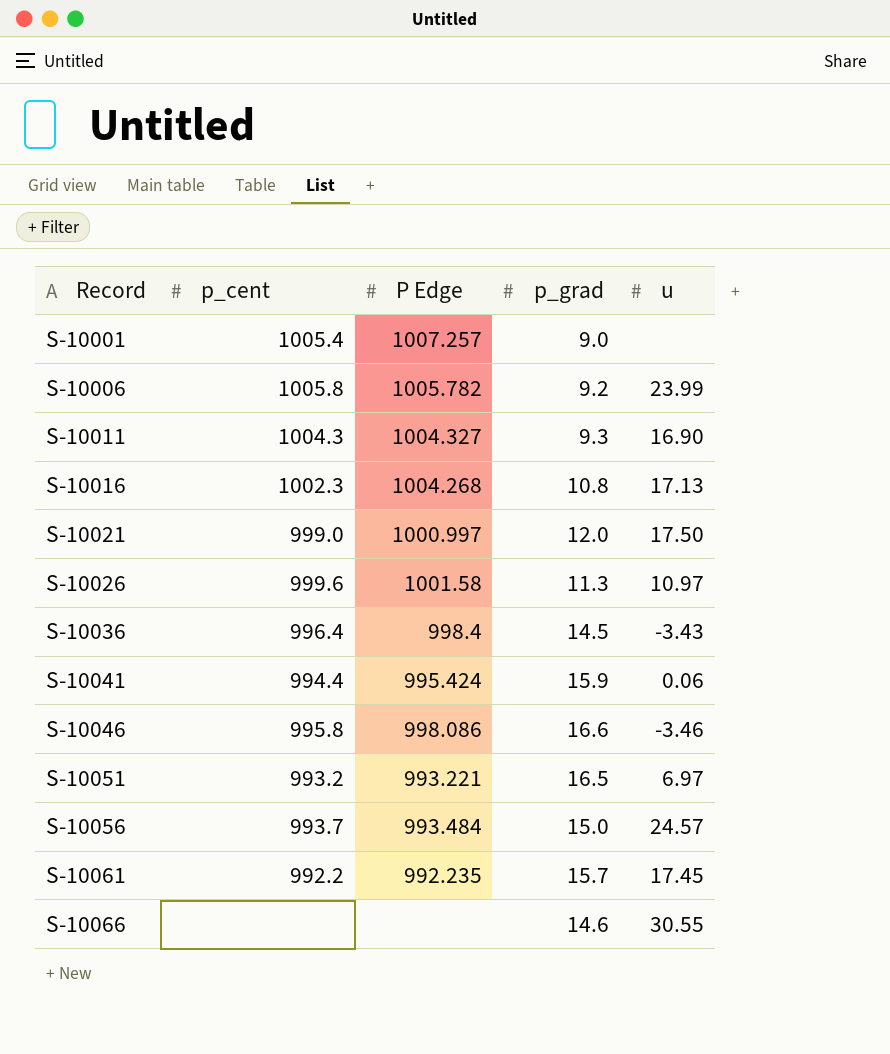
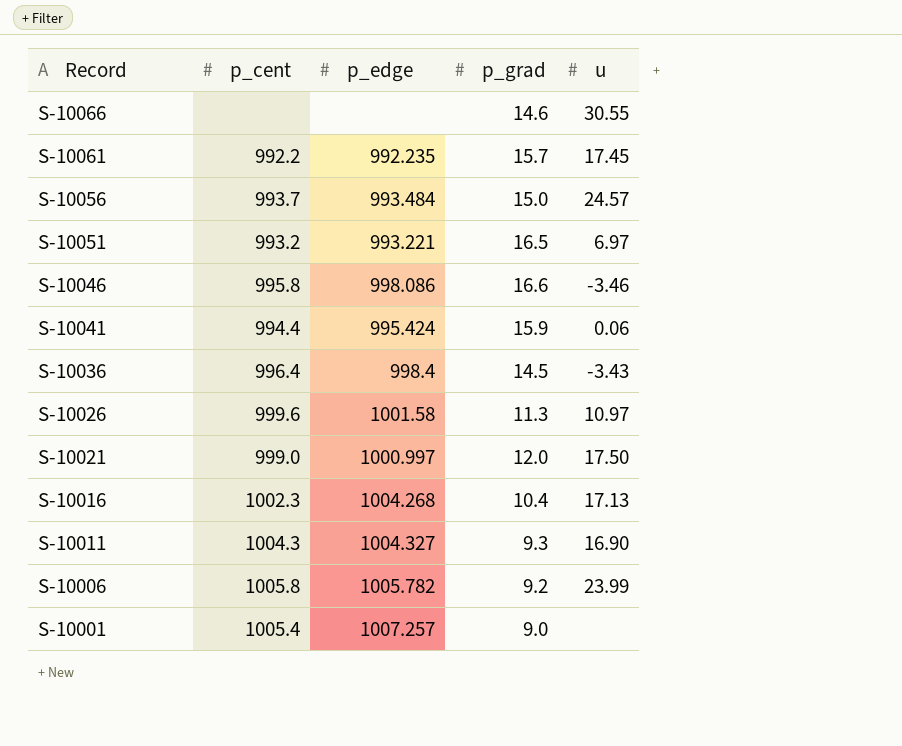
row order: Record ascending -> Record descending
column name: P Edge -> p_edge
S-10016 | p_grad: 10.8 -> 10.4

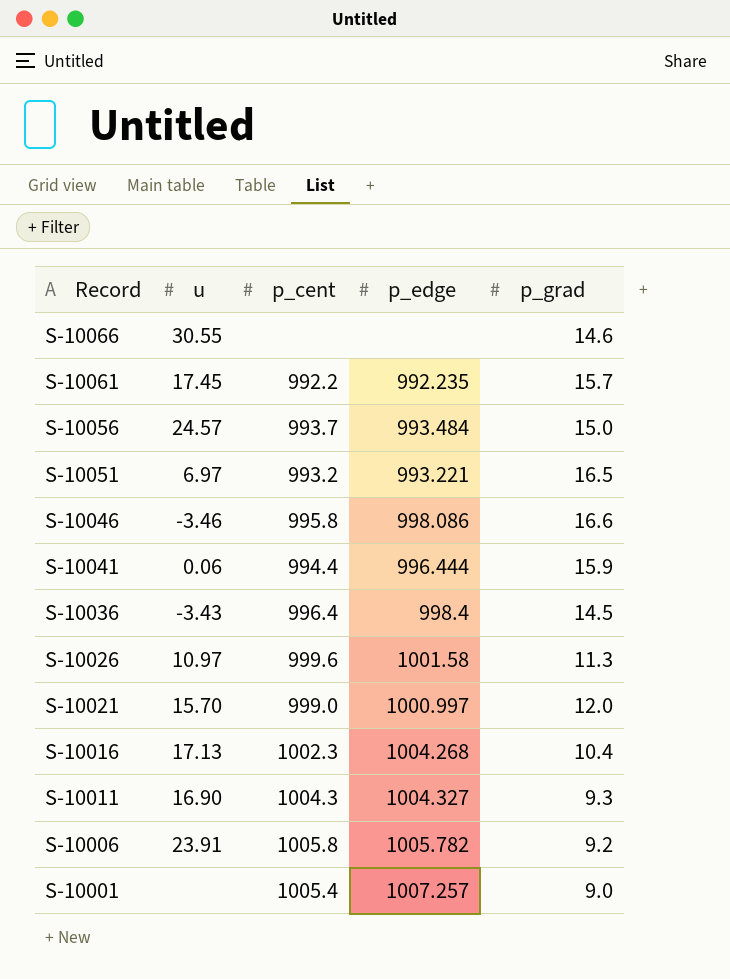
column u | position: 5 -> 2
S-10041 | p_edge: 995.424 -> 996.444
S-10021 | u: 17.50 -> 15.70
S-10006 | u: 23.99 -> 23.91

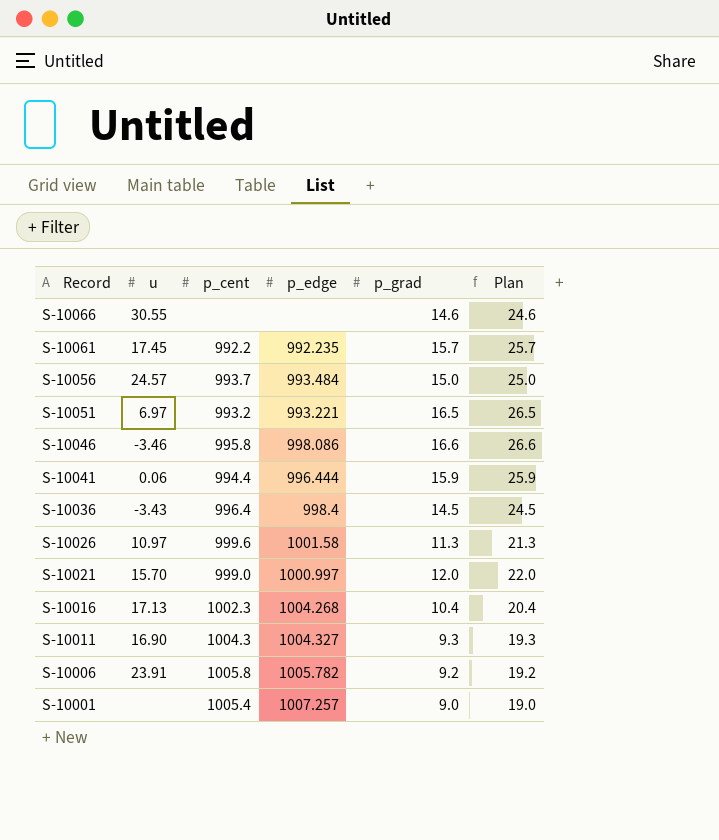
column Plan | formula: none -> [p_grad] + 10

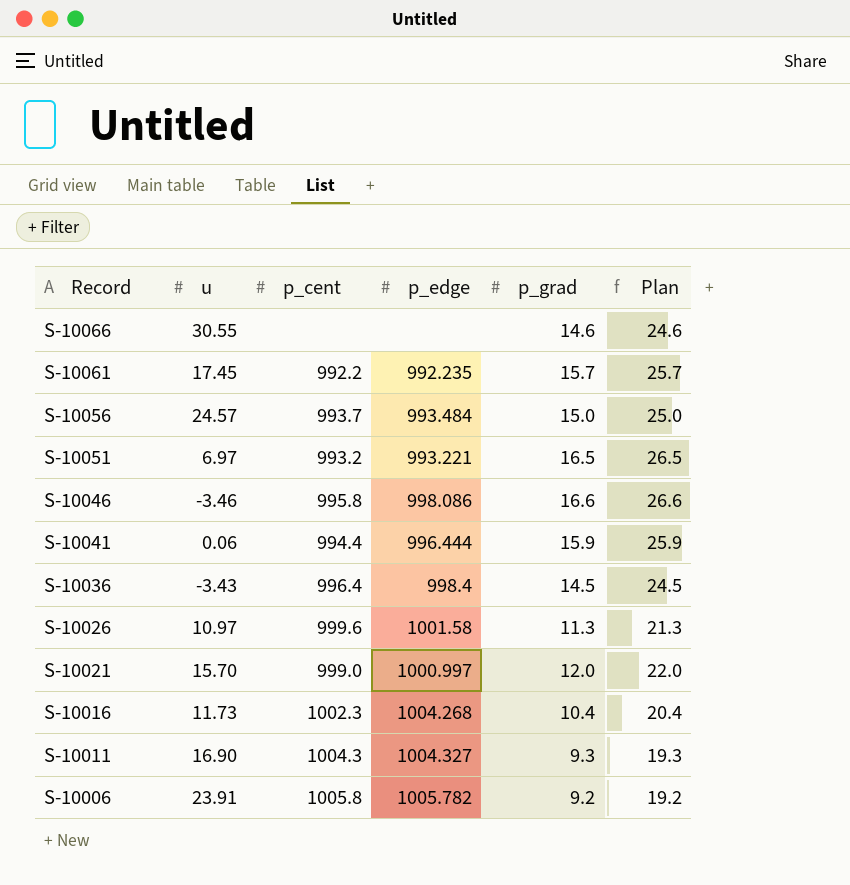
row S-10001: none | 1005.4 | 1007.257 | 9.0 | 19.0 -> none
S-10016 | u: 17.13 -> 11.73

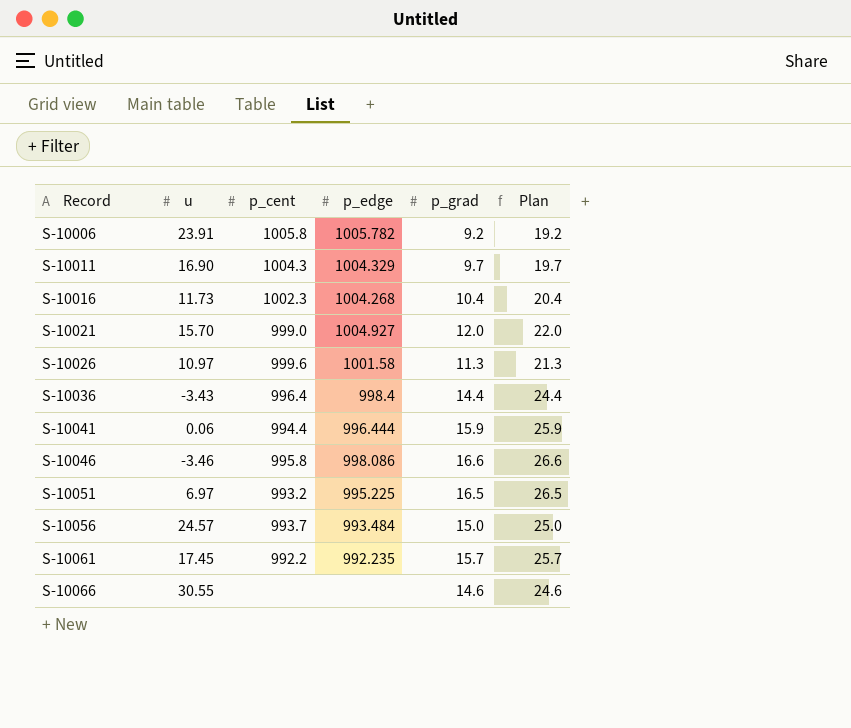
row order: Record descending -> Record ascending
S-10011 | p_edge: 1004.327 -> 1004.329
S-10011 | p_grad: 9.3 -> 9.7
S-10011 | Plan: 19.3 -> 19.7
S-10021 | p_edge: 1000.997 -> 1004.927
S-10036 | p_grad: 14.5 -> 14.4
S-10036 | Plan: 24.5 -> 24.4
S-10051 | p_edge: 993.221 -> 995.225

